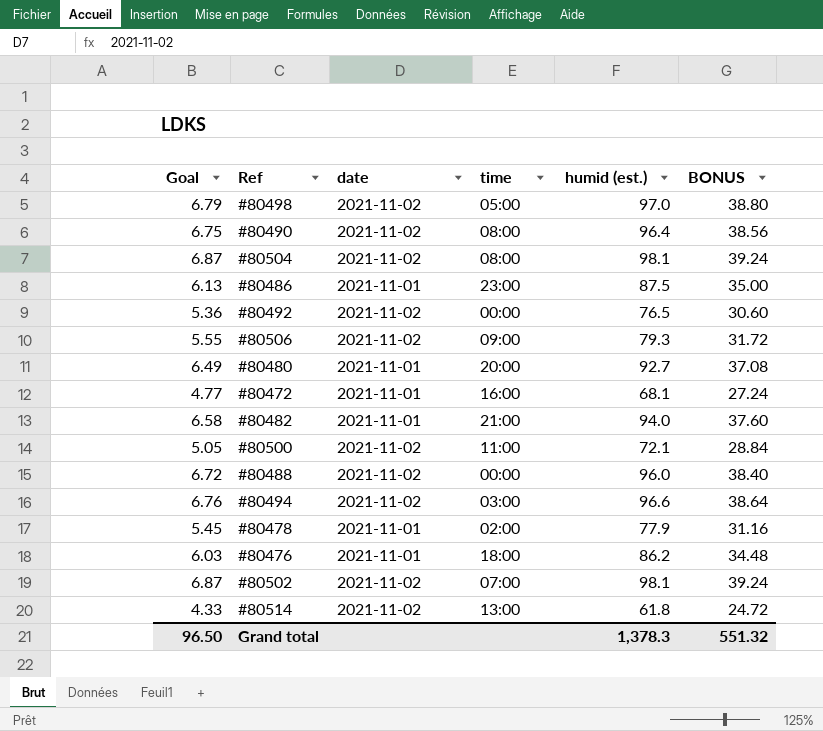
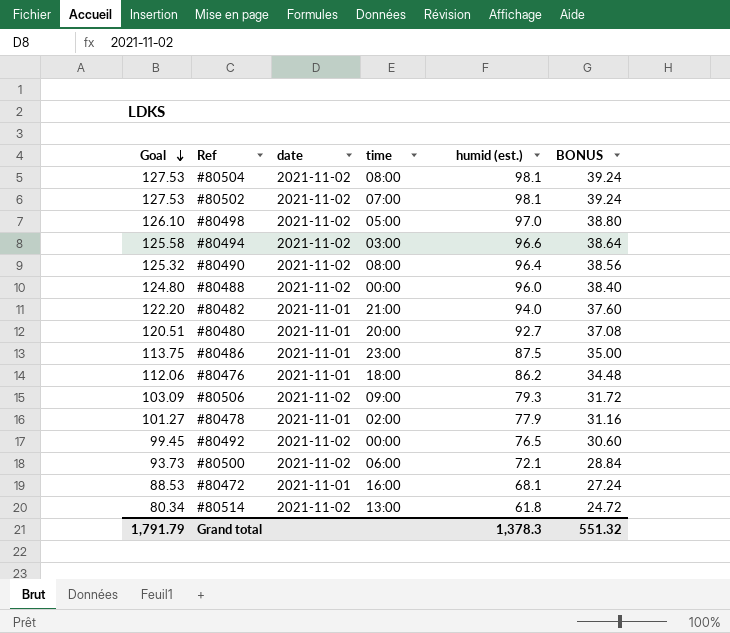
row order: none -> Goal descending
column Goal | formula: [humid (est.)] * 0.07 -> [humid (est.)] * 1.3
#80500 | time: 11:00 -> 06:00
Grand total | Goal: 96.50 -> 1,791.79

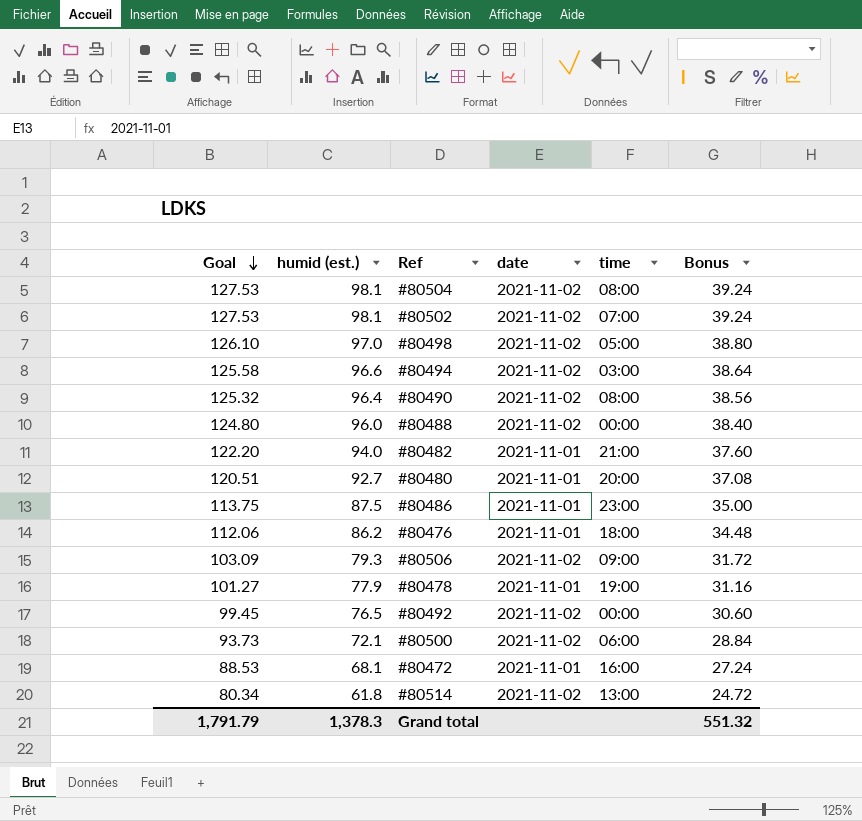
column humid (est.) | position: 5 -> 2
column name: BONUS -> Bonus
#80478 | time: 02:00 -> 19:00

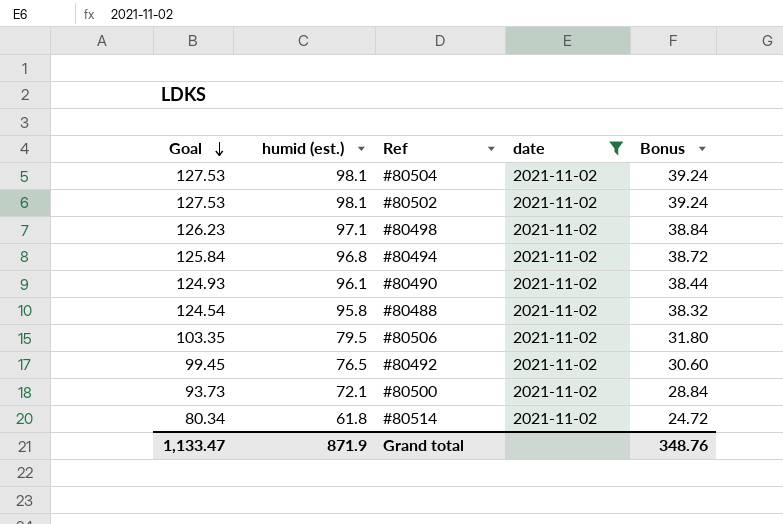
filter: none -> date = 2021-11-02
column time | position: 5 -> none
#80498 | Goal: 126.10 -> 126.23
#80498 | humid (est.): 97.0 -> 97.1
#80498 | Bonus: 38.80 -> 38.84
#80494 | Goal: 125.58 -> 125.84
#80494 | humid (est.): 96.6 -> 96.8
#80494 | Bonus: 38.64 -> 38.72
#80490 | Goal: 125.32 -> 124.93
#80490 | humid (est.): 96.4 -> 96.1
#80490 | Bonus: 38.56 -> 38.44
#80488 | Goal: 124.80 -> 124.54
#80488 | humid (est.): 96.0 -> 95.8
#80488 | Bonus: 38.40 -> 38.32
#80506 | Goal: 103.09 -> 103.35
#80506 | humid (est.): 79.3 -> 79.5
#80506 | Bonus: 31.72 -> 31.80
Grand total | Goal: 1,791.79 -> 1,133.47
Grand total | humid (est.): 1,378.3 -> 871.9
Grand total | Bonus: 551.32 -> 348.76

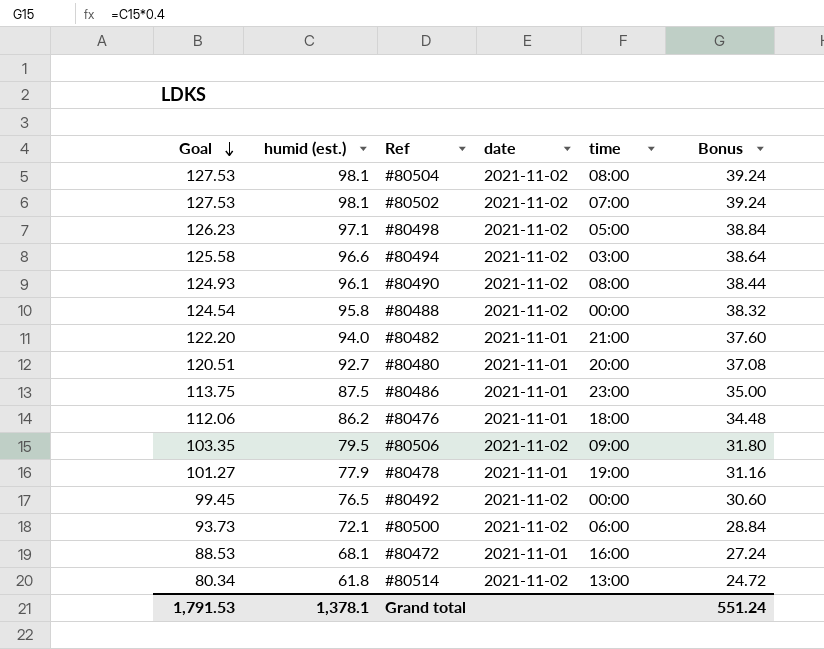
filter: date = 2021-11-02 -> none
column time | position: none -> 5
#80494 | Goal: 125.84 -> 125.58
#80494 | humid (est.): 96.8 -> 96.6
#80494 | Bonus: 38.72 -> 38.64
Grand total | Goal: 1,133.47 -> 1,791.53
Grand total | humid (est.): 871.9 -> 1,378.1
Grand total | Bonus: 348.76 -> 551.24

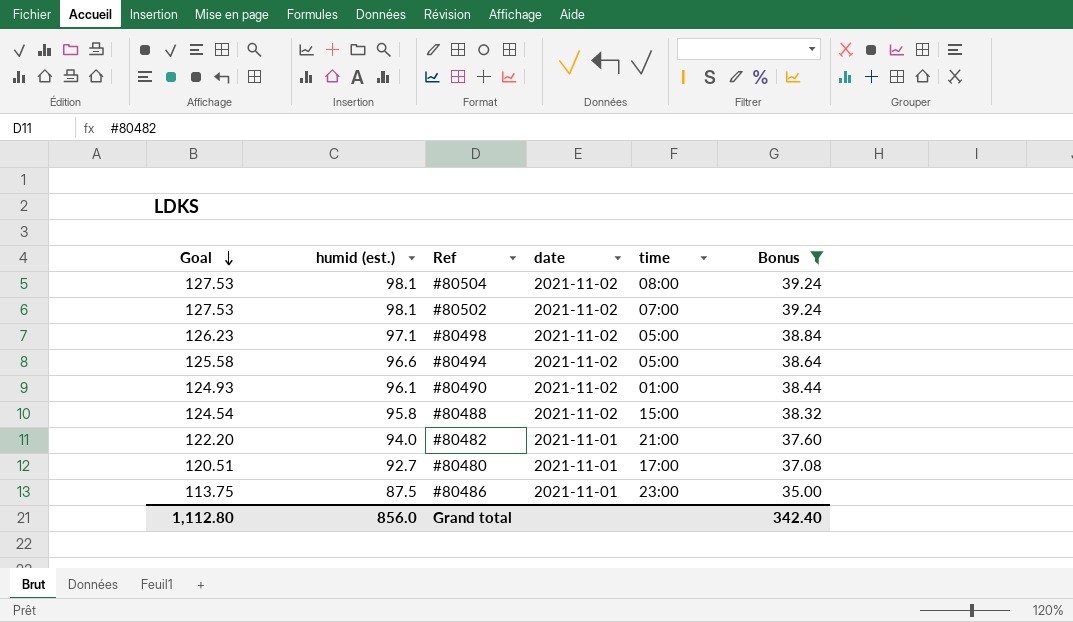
filter: none -> Bonus >= 35.00
#80494 | time: 03:00 -> 05:00
#80490 | time: 08:00 -> 01:00
#80488 | time: 00:00 -> 15:00
#80480 | time: 20:00 -> 17:00
Grand total | Goal: 1,791.53 -> 1,112.80
Grand total | humid (est.): 1,378.1 -> 856.0
Grand total | Bonus: 551.24 -> 342.40

